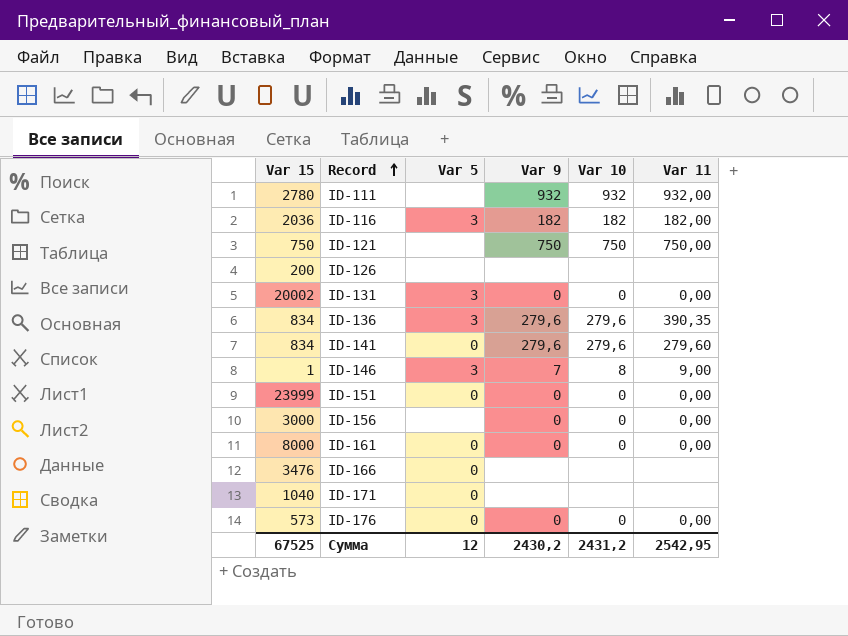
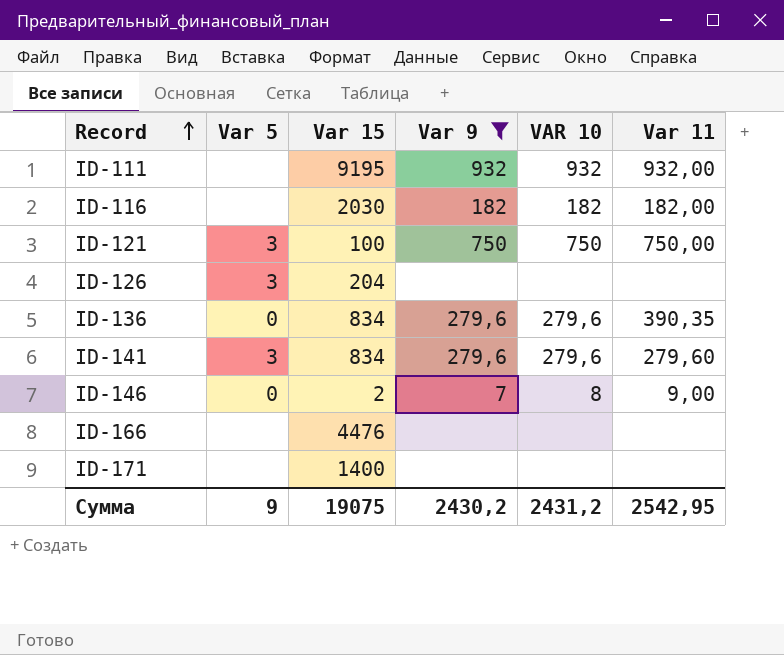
filter: none -> Var 9 != 0
column Var 15 | position: 1 -> 3
column name: Var 10 -> VAR 10
ID-111 | Var 15: 2780 -> 9195
ID-116 | Var 5: 3 -> none
ID-116 | Var 15: 2036 -> 2030
ID-121 | Var 5: none -> 3
ID-121 | Var 15: 750 -> 100
ID-126 | Var 5: none -> 3
ID-126 | Var 15: 200 -> 204
ID-136 | Var 5: 3 -> 0
ID-141 | Var 5: 0 -> 3
ID-146 | Var 5: 3 -> 0
ID-146 | Var 15: 1 -> 2
ID-166 | Var 5: 0 -> none
ID-166 | Var 15: 3476 -> 4476
ID-171 | Var 5: 0 -> none
ID-171 | Var 15: 1040 -> 1400
Сумма | Var 5: 12 -> 9
Сумма | Var 15: 67525 -> 19075

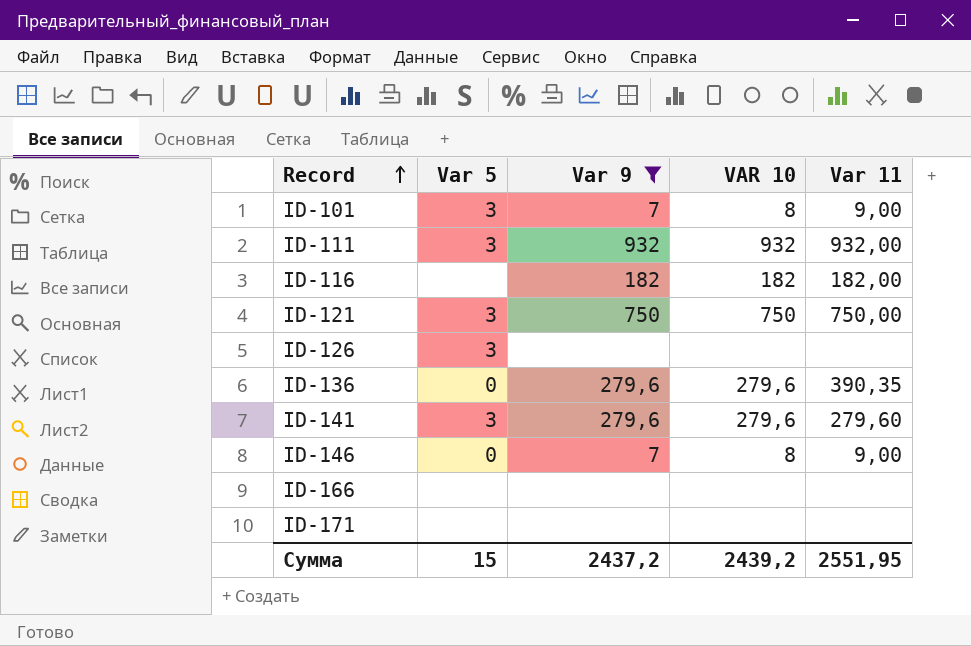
column Var 15 | position: 3 -> none
row ID-101: none -> 3 | 7 | 8 | 9,00
ID-111 | Var 5: none -> 3
Сумма | Var 5: 9 -> 15
Сумма | Var 9: 2430,2 -> 2437,2
Сумма | VAR 10: 2431,2 -> 2439,2
Сумма | Var 11: 2542,95 -> 2551,95

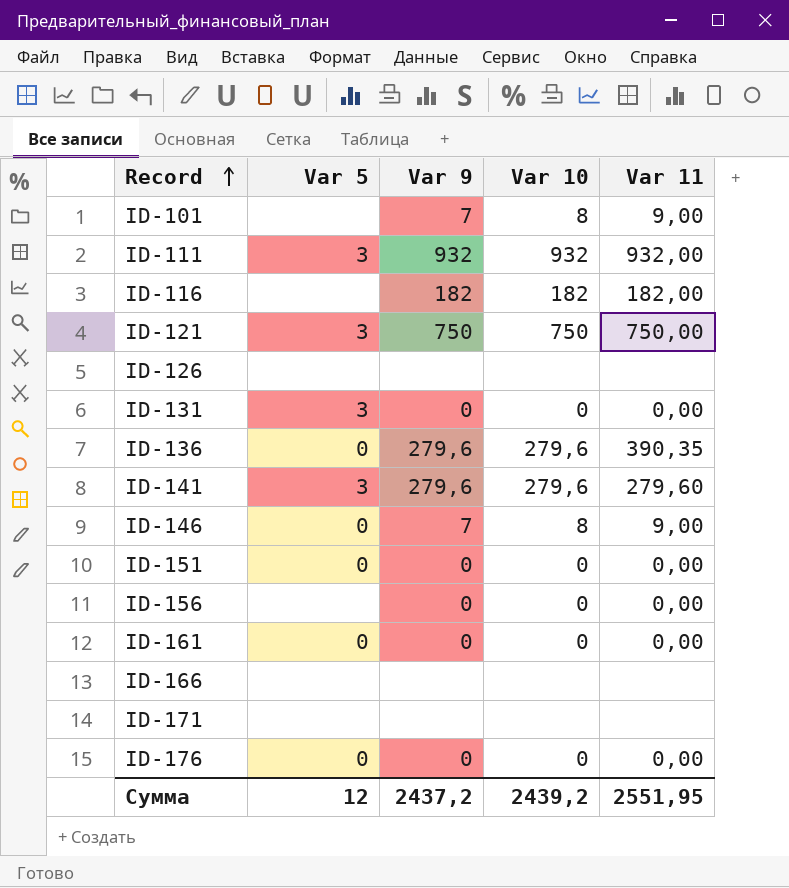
filter: Var 9 != 0 -> none
column name: VAR 10 -> Var 10
ID-101 | Var 5: 3 -> none
ID-126 | Var 5: 3 -> none
Сумма | Var 5: 15 -> 12

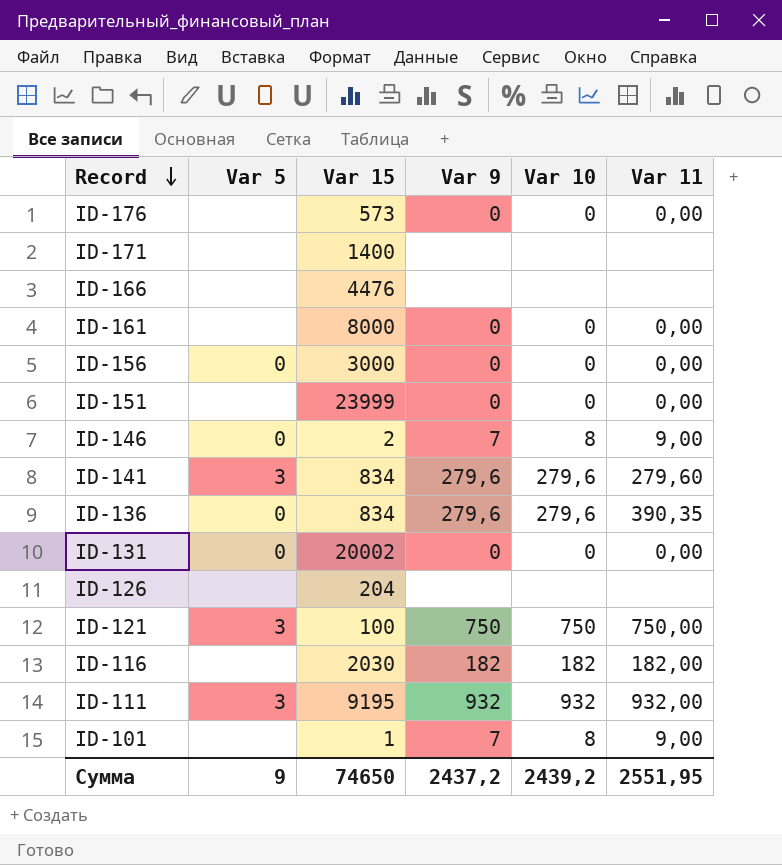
row order: Record ascending -> Record descending
column Var 15 | position: none -> 3
ID-176 | Var 5: 0 -> none
ID-161 | Var 5: 0 -> none
ID-156 | Var 5: none -> 0
ID-151 | Var 5: 0 -> none
ID-131 | Var 5: 3 -> 0
Сумма | Var 5: 12 -> 9

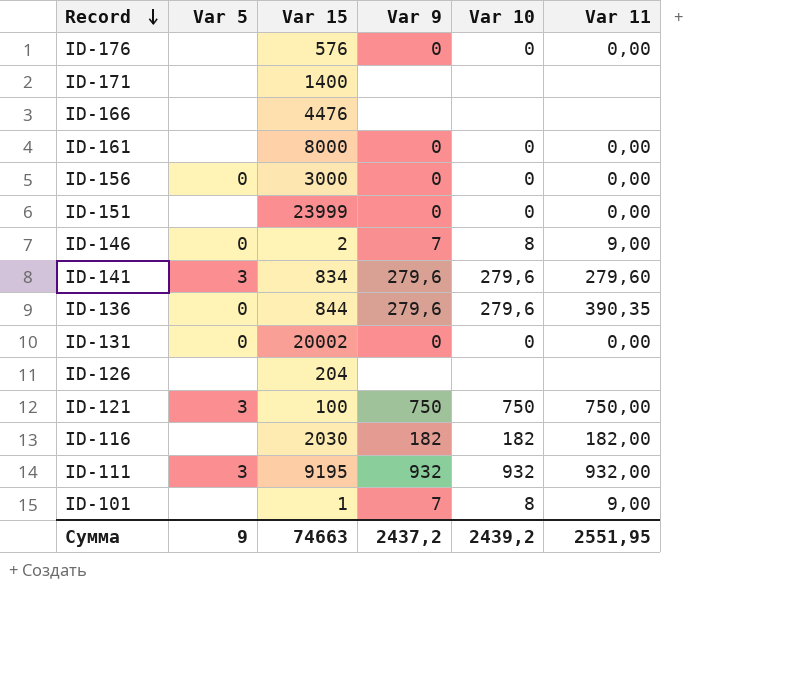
ID-176 | Var 15: 573 -> 576
ID-136 | Var 15: 834 -> 844
Сумма | Var 15: 74650 -> 74663

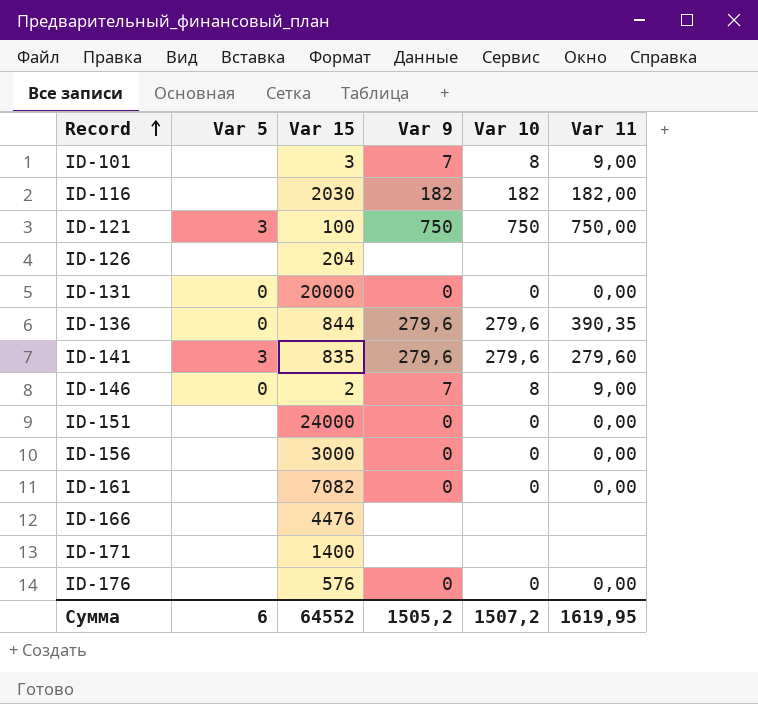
row order: Record descending -> Record ascending
row ID-111: 3 | 9195 | 932 | 932 | 932,00 -> none
ID-101 | Var 15: 1 -> 3
ID-131 | Var 15: 20002 -> 20000
ID-141 | Var 15: 834 -> 835
ID-151 | Var 15: 23999 -> 24000
ID-156 | Var 5: 0 -> none
ID-161 | Var 15: 8000 -> 7082
Сумма | Var 5: 9 -> 6
Сумма | Var 15: 74663 -> 64552
Сумма | Var 9: 2437,2 -> 1505,2
Сумма | Var 10: 2439,2 -> 1507,2
Сумма | Var 11: 2551,95 -> 1619,95

